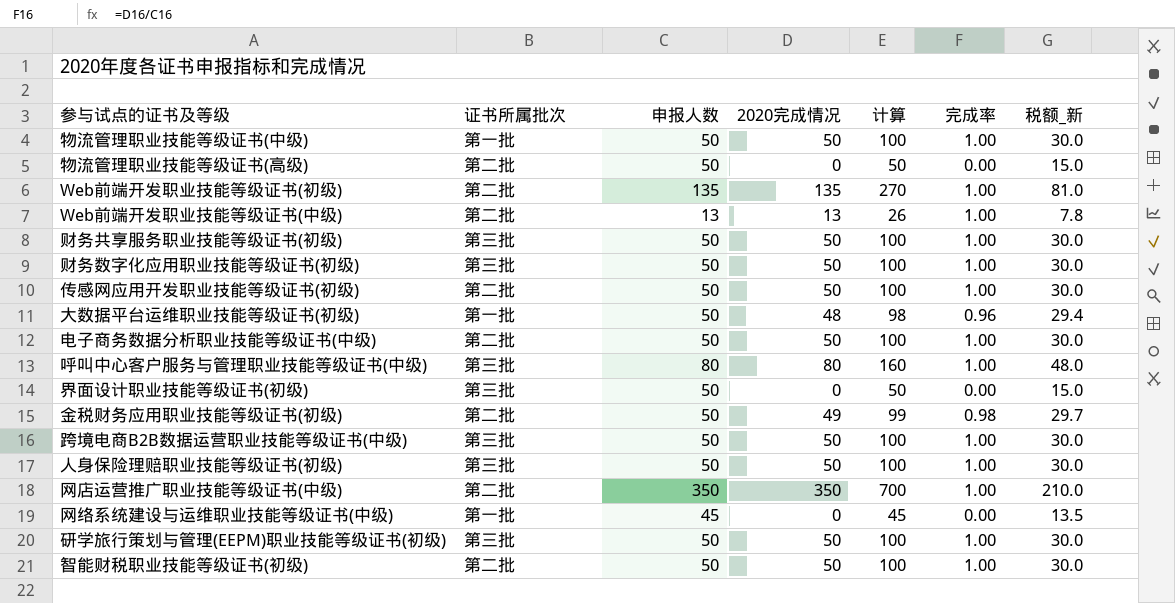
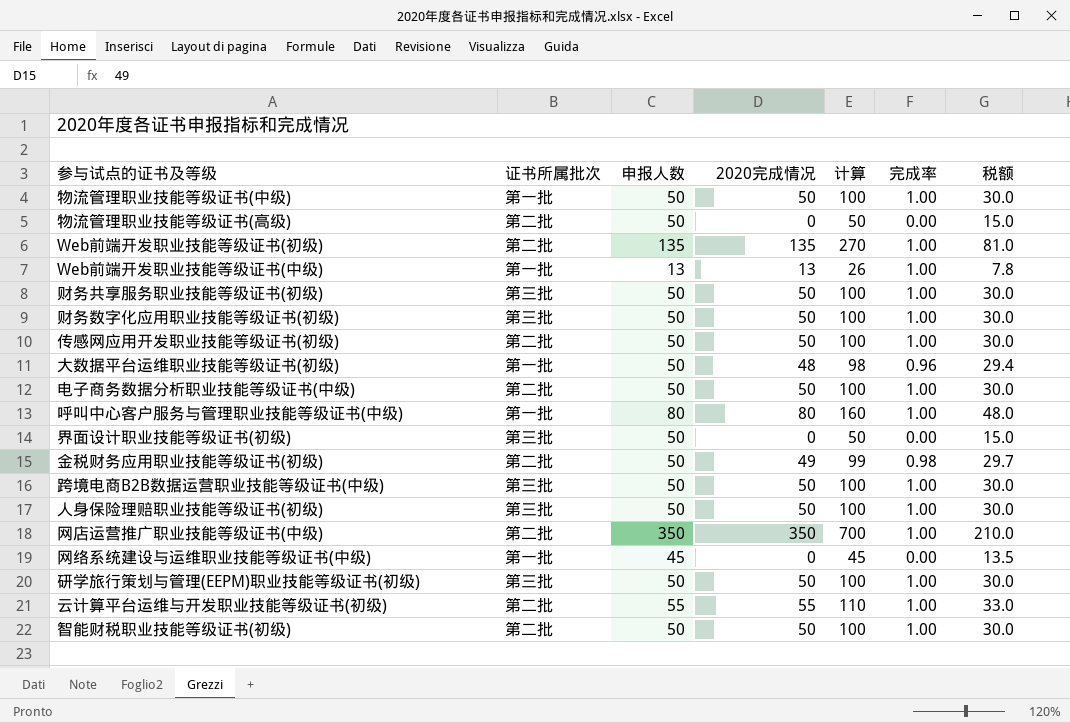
column name: 税额_新 -> 税额
Web前端开发职业技能等级证书(中级) | 证书所属批次: 第二批 -> 第一批
呼叫中心客户服务与管理职业技能等级证书(中级) | 证书所属批次: 第三批 -> 第一批
row 云计算平台运维与开发职业技能等级证书(初级): none -> 第二批 | 55 | 55 | 110 | 1.00 | 33.0

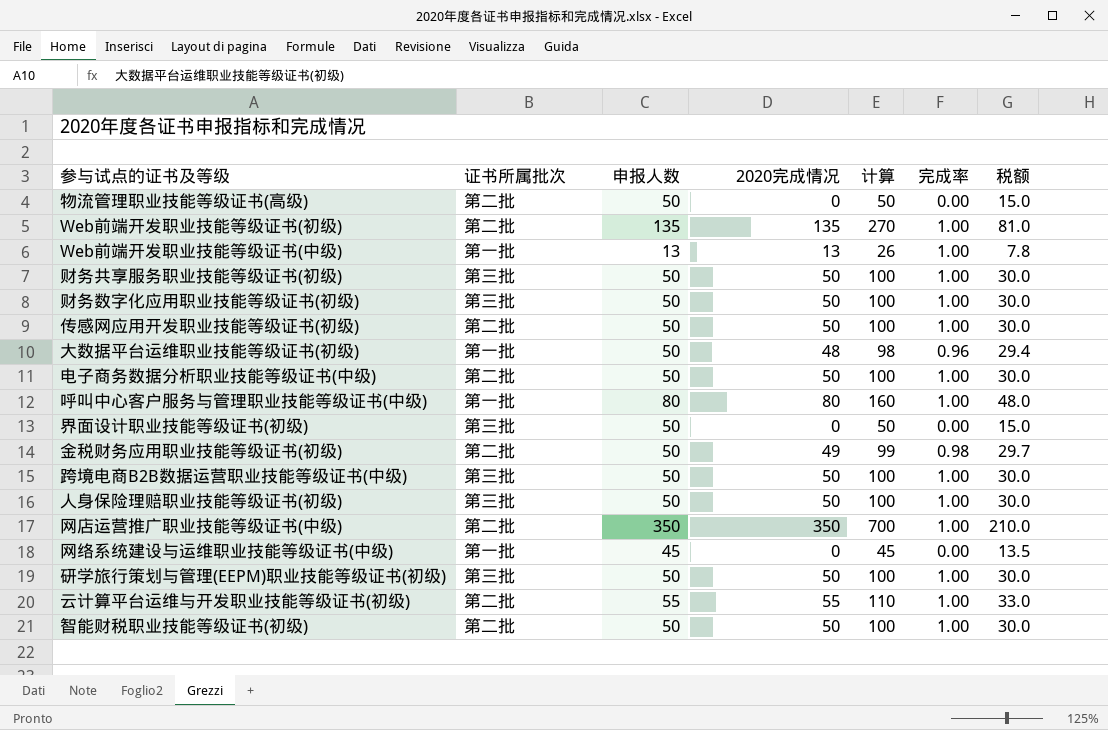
row 物流管理职业技能等级证书(中级): 第一批 | 50 | 50 | 100 | 1.00 | 30.0 -> none

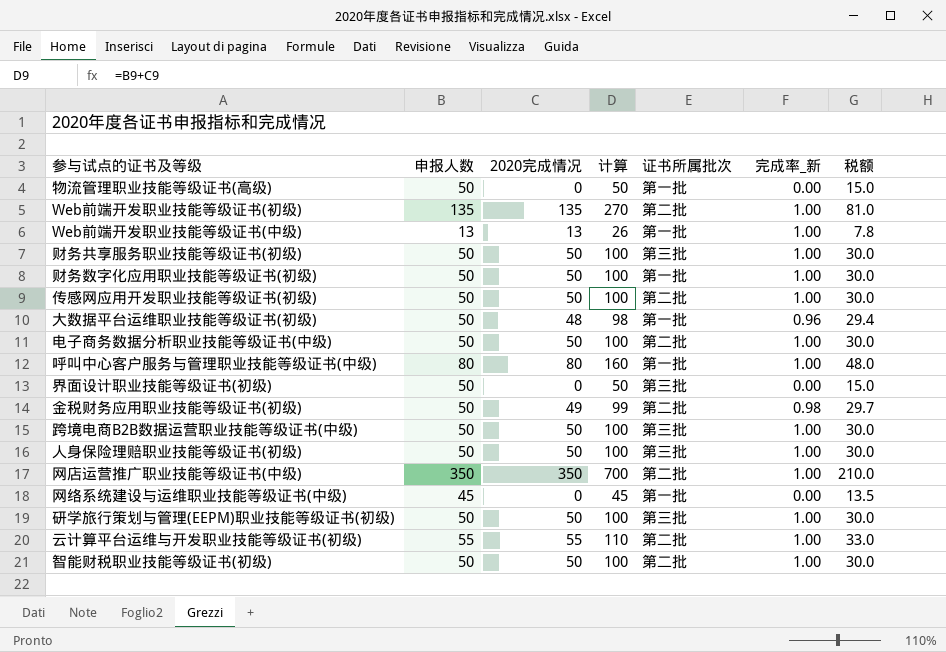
column 证书所属批次 | position: 2 -> 5
column name: 完成率 -> 完成率_新
物流管理职业技能等级证书(高级) | 证书所属批次: 第二批 -> 第一批
财务数字化应用职业技能等级证书(初级) | 证书所属批次: 第三批 -> 第一批

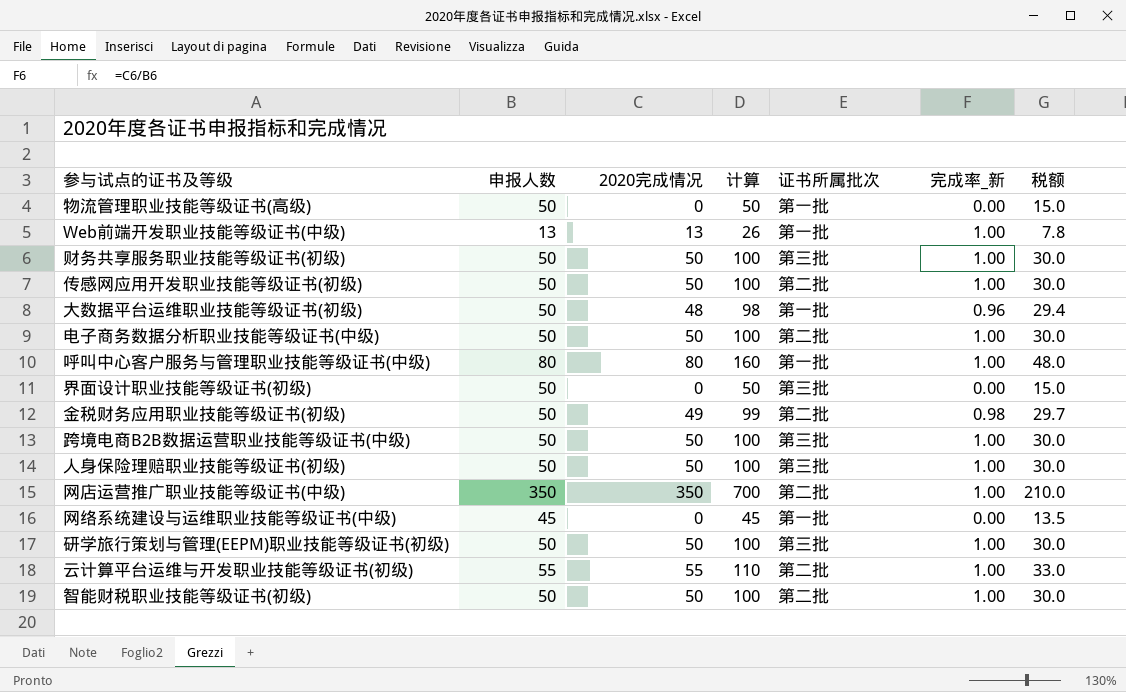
row Web前端开发职业技能等级证书(初级): 135 | 135 | 270 | 第二批 | 1.00 | 81.0 -> none
row 财务数字化应用职业技能等级证书(初级): 50 | 50 | 100 | 第一批 | 1.00 | 30.0 -> none

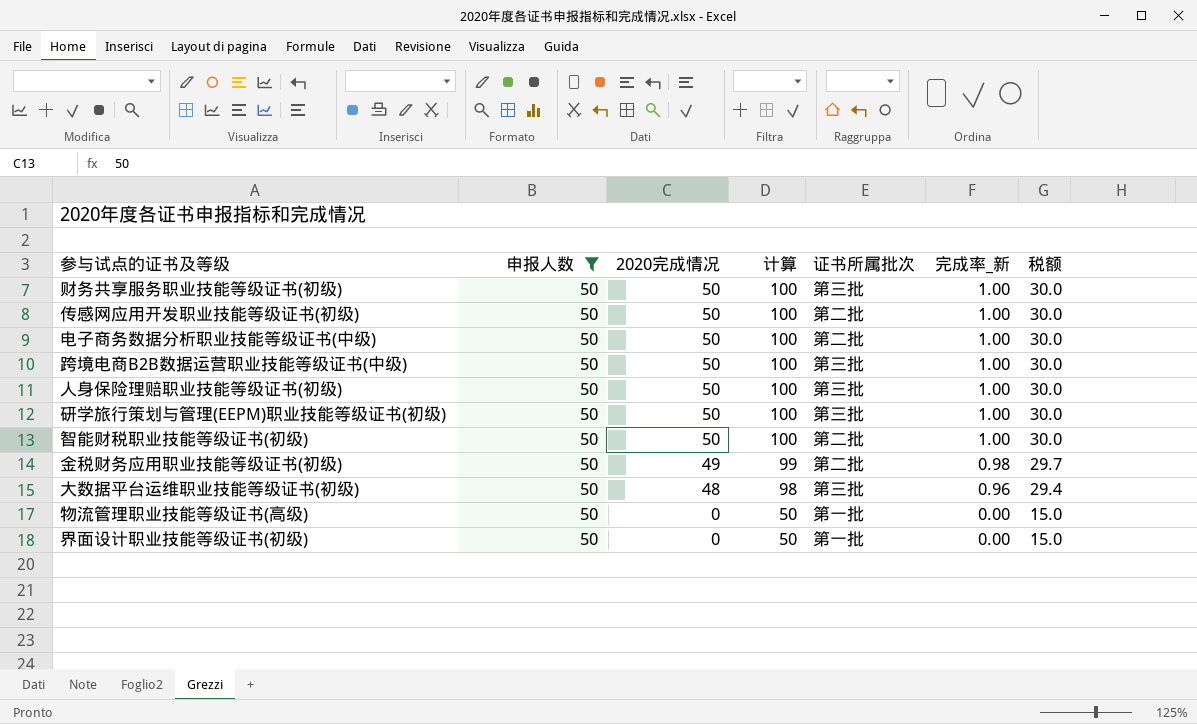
filter: none -> 申报人数 = 50
row order: none -> 2020完成情况 descending
大数据平台运维职业技能等级证书(初级) | 证书所属批次: 第一批 -> 第三批
界面设计职业技能等级证书(初级) | 证书所属批次: 第三批 -> 第一批

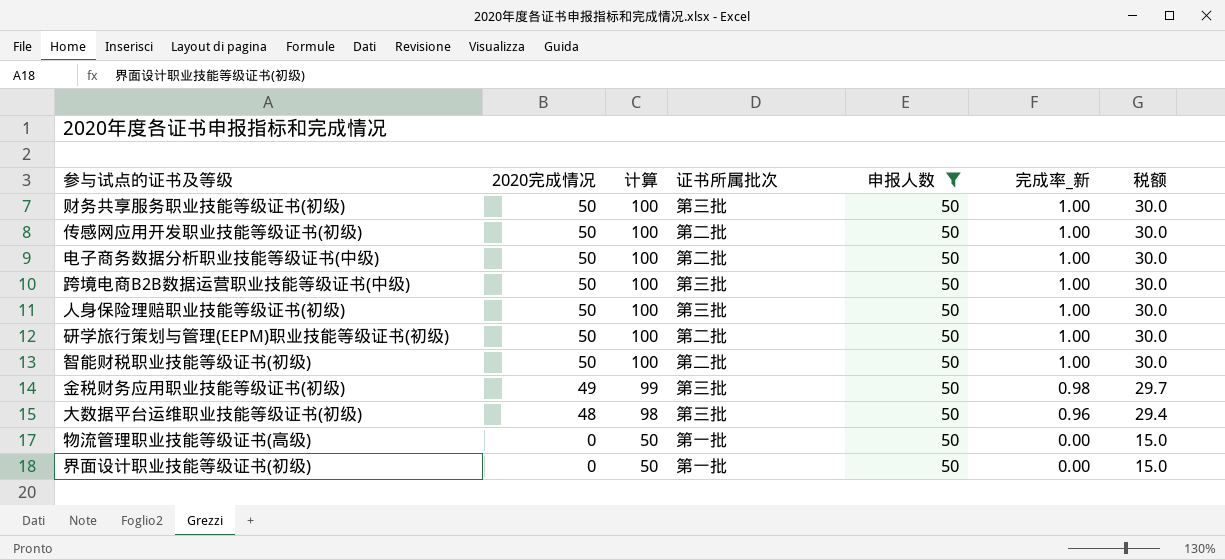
column 申报人数 | position: 2 -> 5
研学旅行策划与管理(EEPM)职业技能等级证书(初级) | 证书所属批次: 第三批 -> 第二批
金税财务应用职业技能等级证书(初级) | 证书所属批次: 第二批 -> 第三批

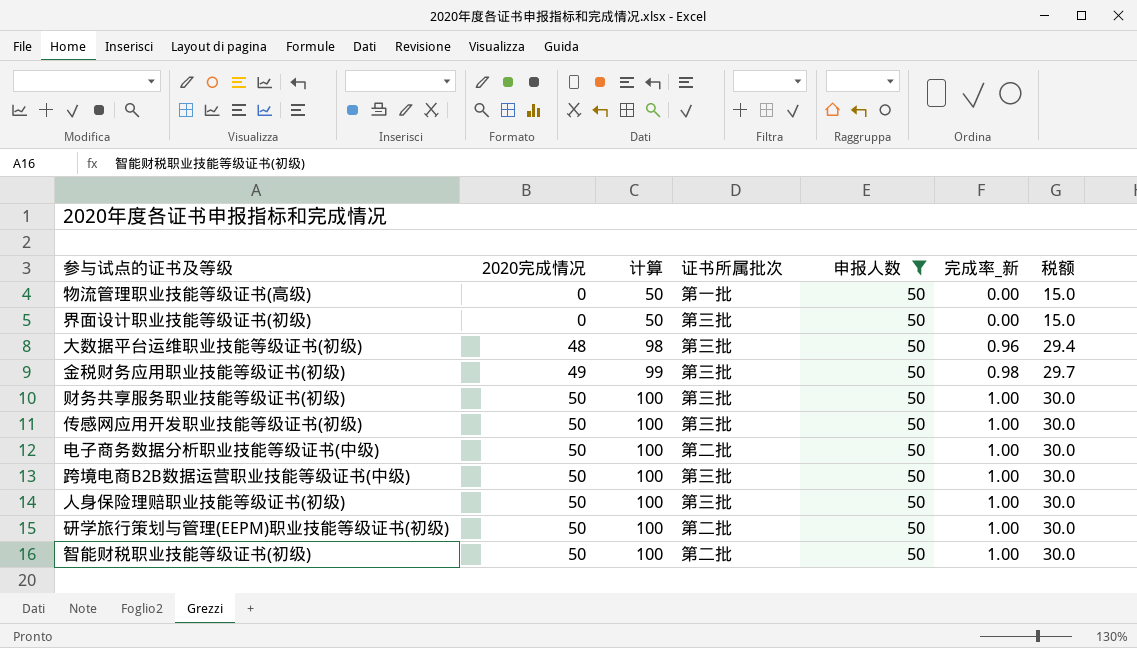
row order: 2020完成情况 descending -> 2020完成情况 ascending
界面设计职业技能等级证书(初级) | 证书所属批次: 第一批 -> 第三批
传感网应用开发职业技能等级证书(初级) | 证书所属批次: 第二批 -> 第三批

